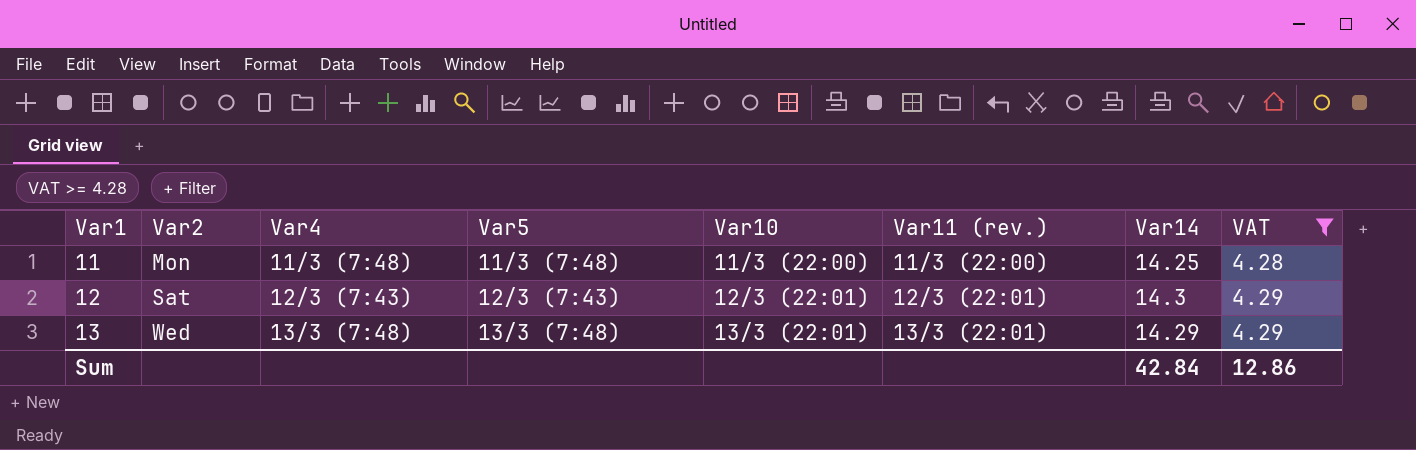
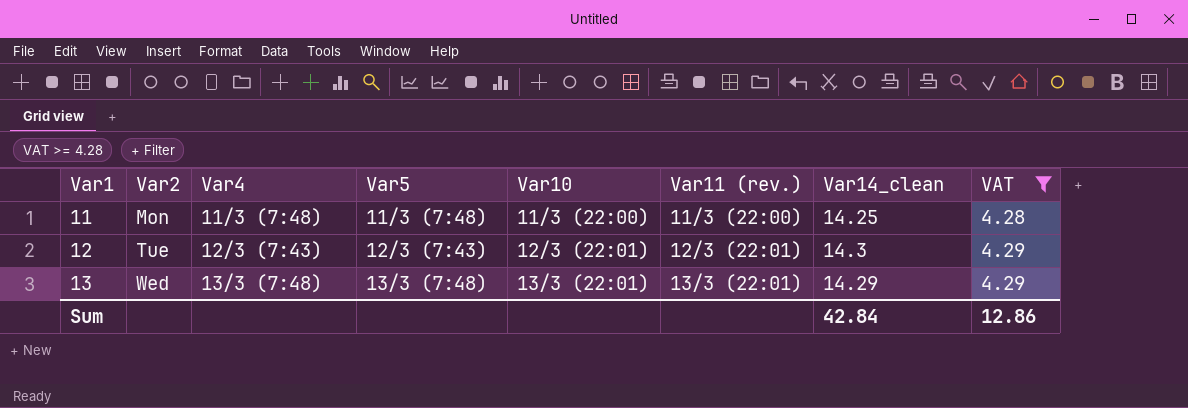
column name: Var14 -> Var14_clean
12 | Var2: Sat -> Tue

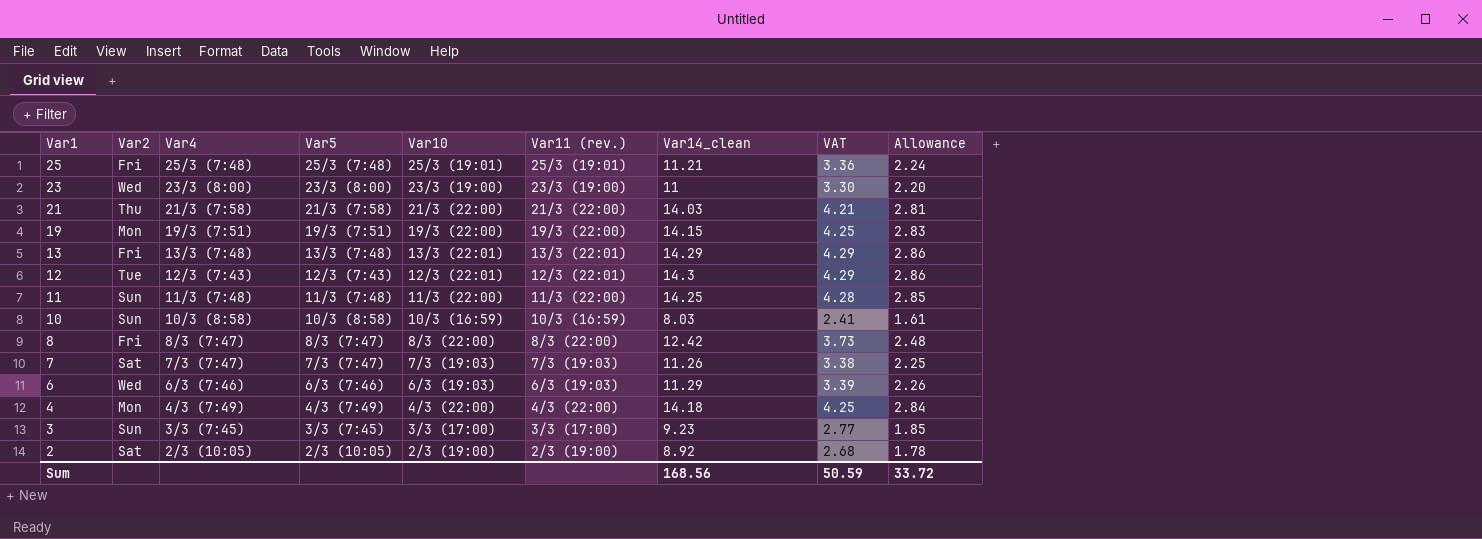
filter: VAT >= 4.28 -> none
row order: Var1 ascending -> Var1 descending
column Allowance | formula: none -> [Var14_clean] * 0.2
13 | Var2: Wed -> Fri
11 | Var2: Mon -> Sun
Sum | Var14_clean: 42.84 -> 168.56
Sum | VAT: 12.86 -> 50.59

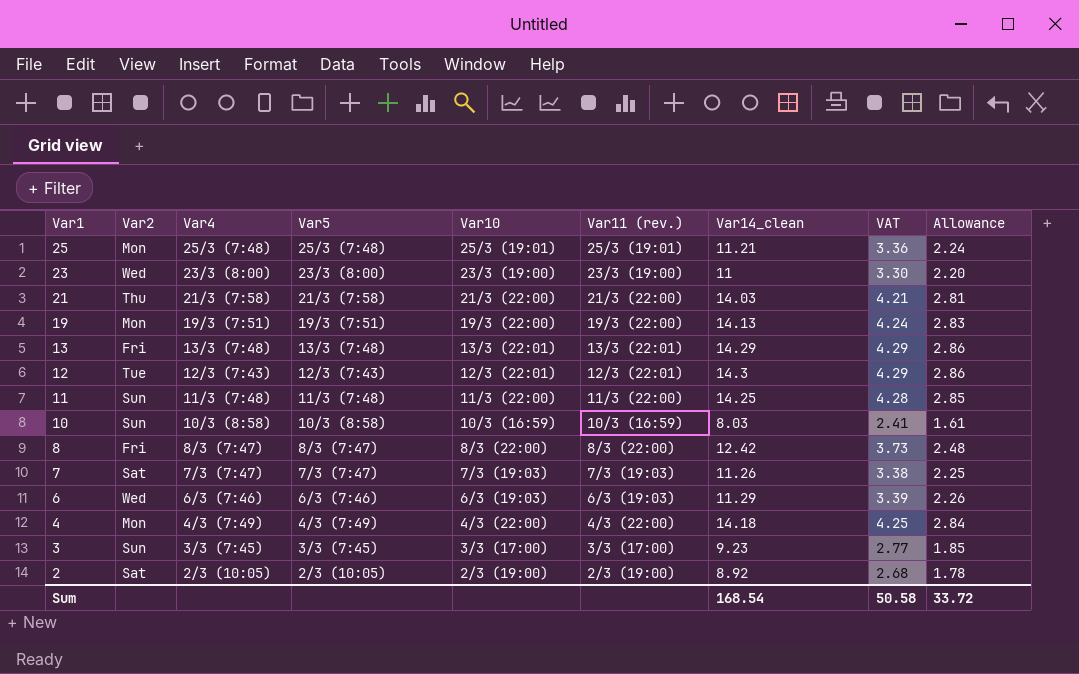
25 | Var2: Fri -> Mon
19 | Var14_clean: 14.15 -> 14.13
19 | VAT: 4.25 -> 4.24
Sum | Var14_clean: 168.56 -> 168.54
Sum | VAT: 50.59 -> 50.58

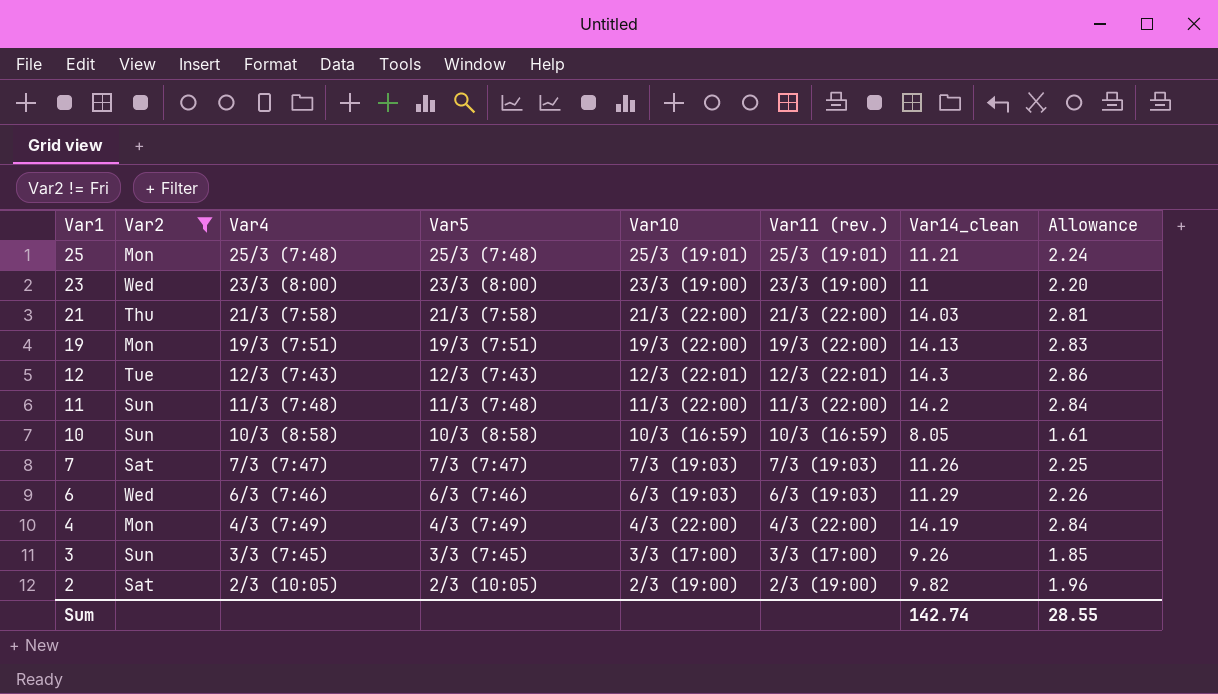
filter: none -> Var2 != Fri
column VAT | formula: [Var14_clean] * 0.3 -> none
11 | Var14_clean: 14.25 -> 14.2
11 | Allowance: 2.85 -> 2.84
10 | Var14_clean: 8.03 -> 8.05
4 | Var14_clean: 14.18 -> 14.19
3 | Var14_clean: 9.23 -> 9.26
2 | Var14_clean: 8.92 -> 9.82
2 | Allowance: 1.78 -> 1.96
Sum | Var14_clean: 168.54 -> 142.74
Sum | Allowance: 33.72 -> 28.55

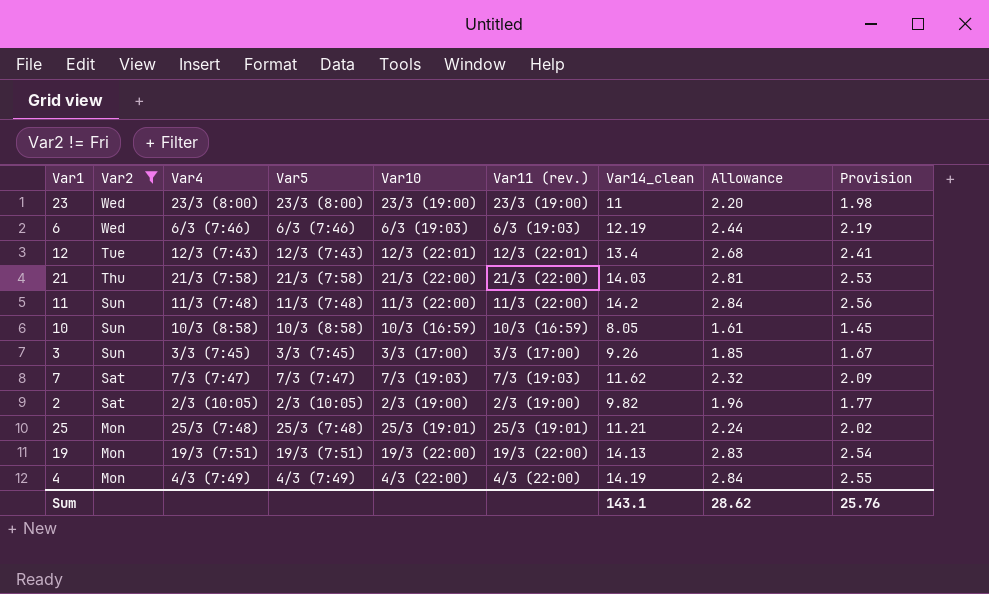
row order: Var1 descending -> Var2 descending
column Provision | formula: none -> [Var14_clean] * 0.18
6 | Var14_clean: 11.29 -> 12.19
6 | Allowance: 2.26 -> 2.44
12 | Var14_clean: 14.3 -> 13.4
12 | Allowance: 2.86 -> 2.68
7 | Var14_clean: 11.26 -> 11.62
7 | Allowance: 2.25 -> 2.32
Sum | Var14_clean: 142.74 -> 143.1
Sum | Allowance: 28.55 -> 28.62

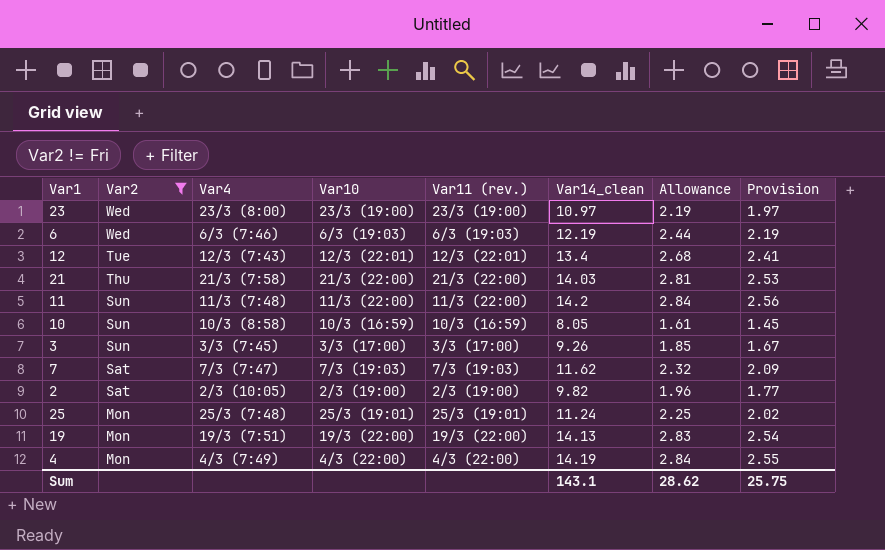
column Var5 | position: 4 -> none
23 | Var14_clean: 11 -> 10.97
23 | Allowance: 2.20 -> 2.19
23 | Provision: 1.98 -> 1.97
25 | Var14_clean: 11.21 -> 11.24
25 | Allowance: 2.24 -> 2.25
Sum | Provision: 25.76 -> 25.75

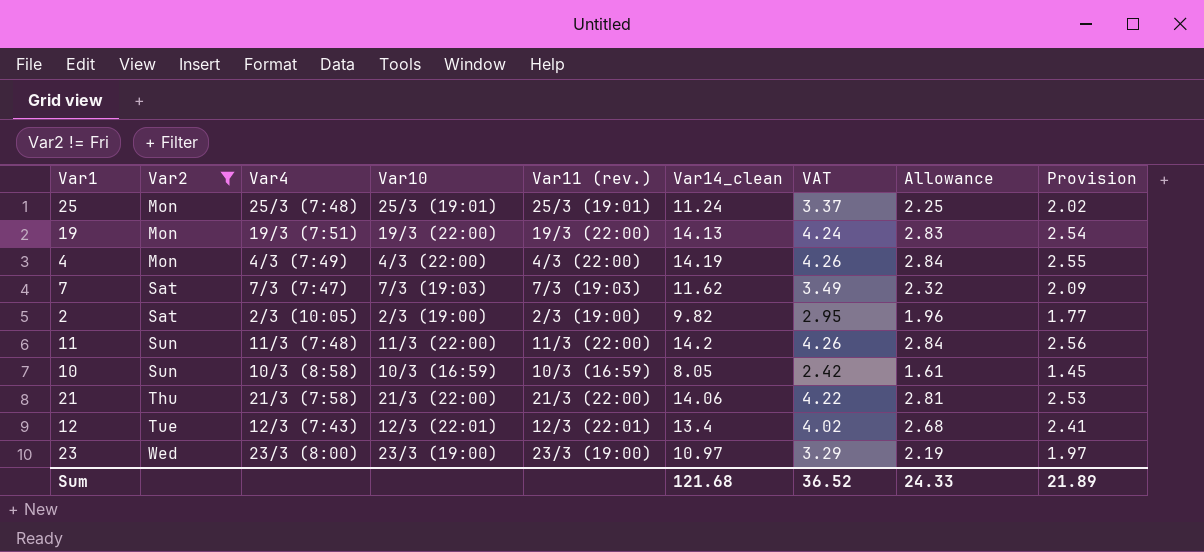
row order: Var2 descending -> Var2 ascending
column VAT | formula: none -> [Var14_clean] * 0.3
row 6: Wed | 6/3 (7:46) | 6/3 (19:03) | 6/3 (19:03) | 12.19 | 2.44 | 2.19 -> none
row 3: Sun | 3/3 (7:45) | 3/3 (17:00) | 3/3 (17:00) | 9.26 | 1.85 | 1.67 -> none
21 | Var14_clean: 14.03 -> 14.06
Sum | Var14_clean: 143.1 -> 121.68
Sum | Allowance: 28.62 -> 24.33
Sum | Provision: 25.75 -> 21.89

